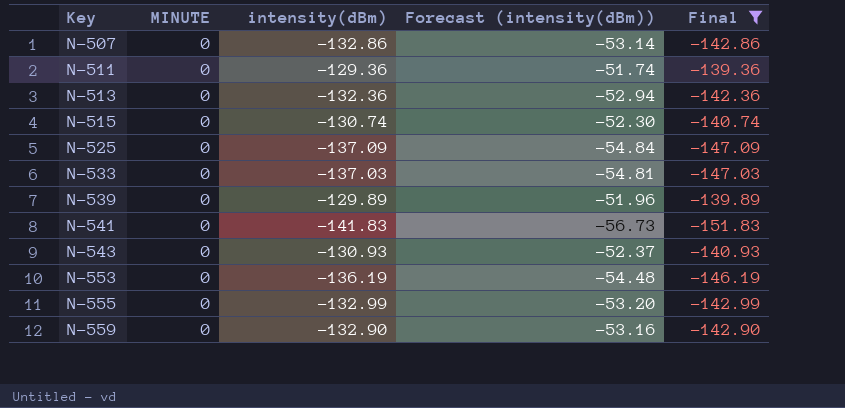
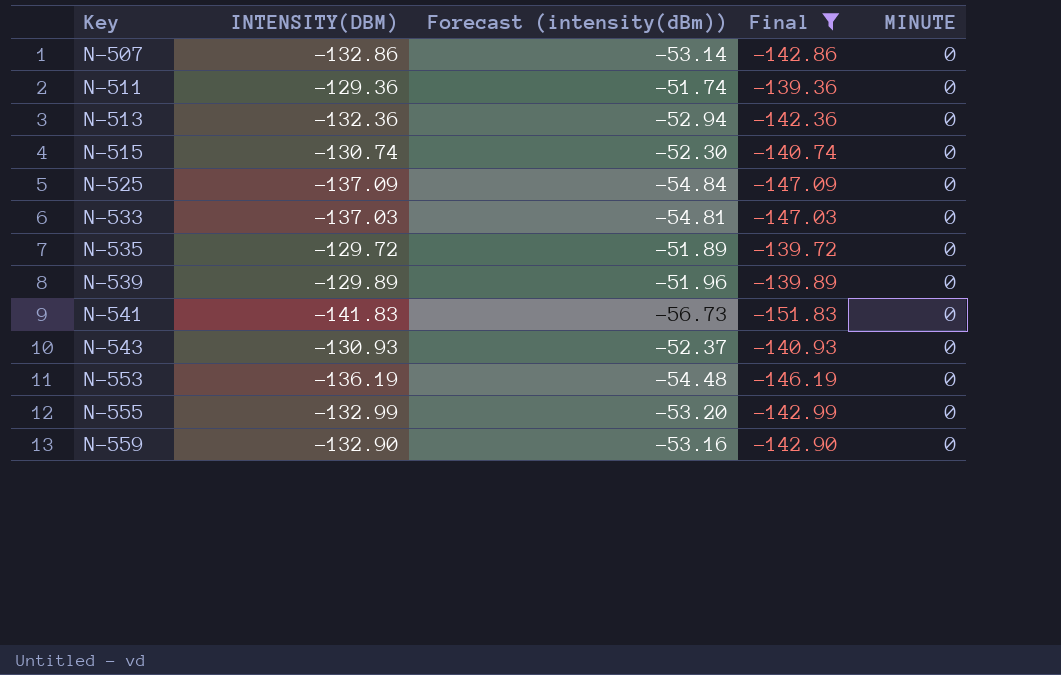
column name: intensity(dBm) -> INTENSITY(DBM)
column MINUTE | position: 2 -> 5
row N-535: none -> -129.72 | -51.89 | -139.72 | 0

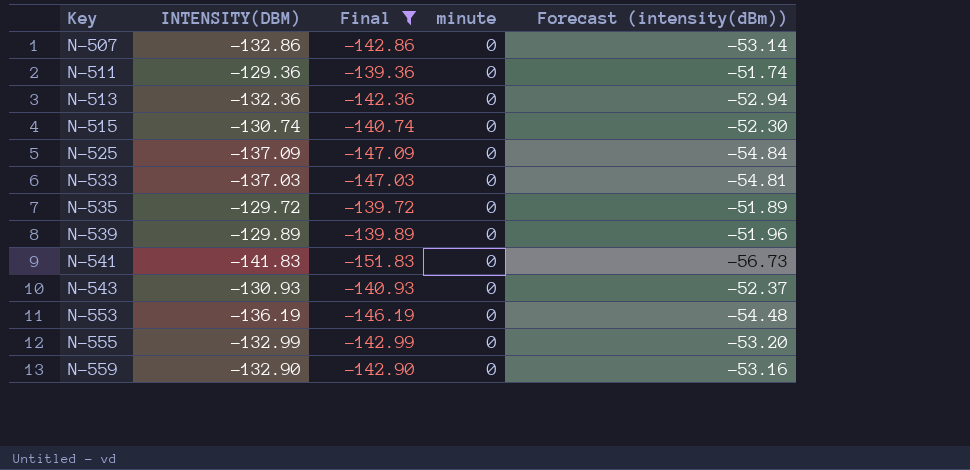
column name: MINUTE -> minute
column Forecast (intensity(dBm)) | position: 3 -> 5

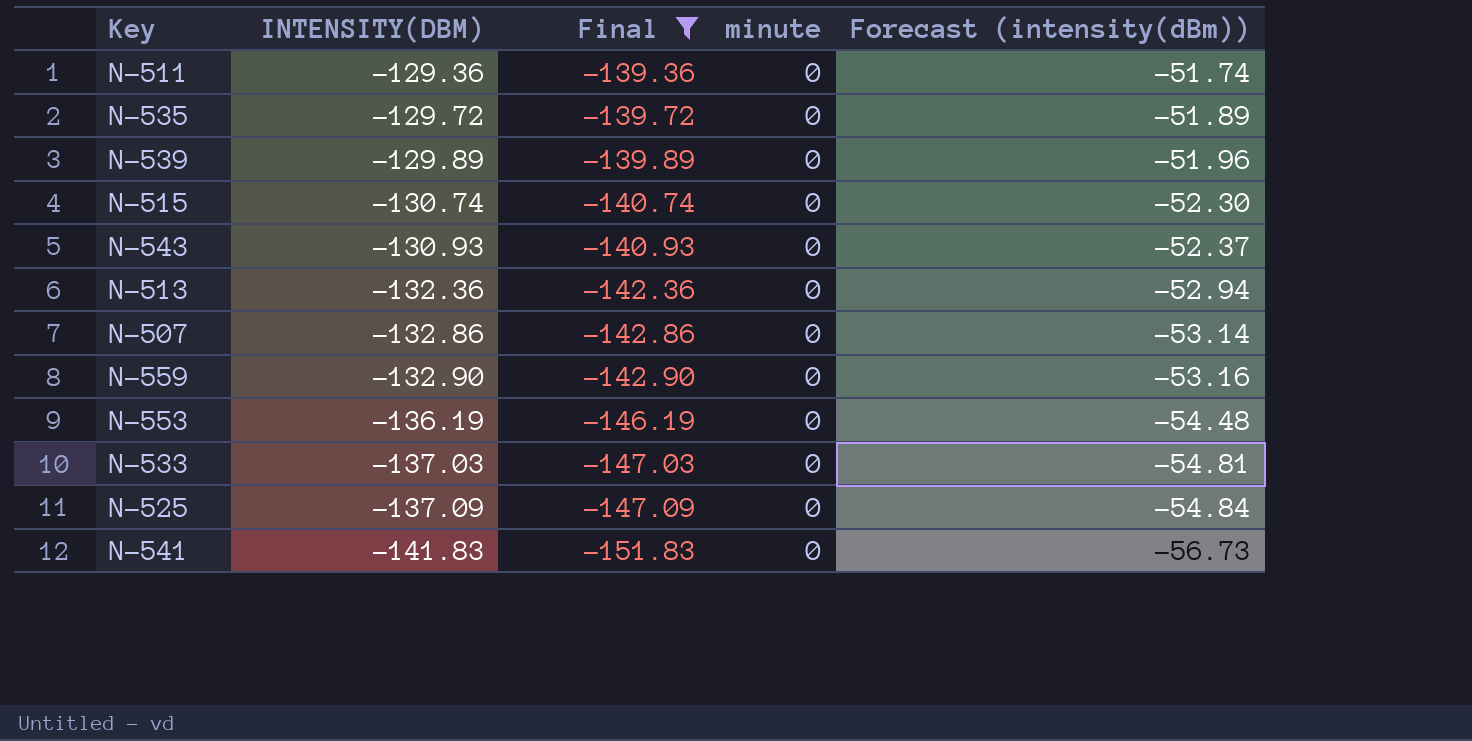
row order: Key ascending -> INTENSITY(DBM) descending
row N-555: -132.99 | -142.99 | 0 | -53.20 -> none

